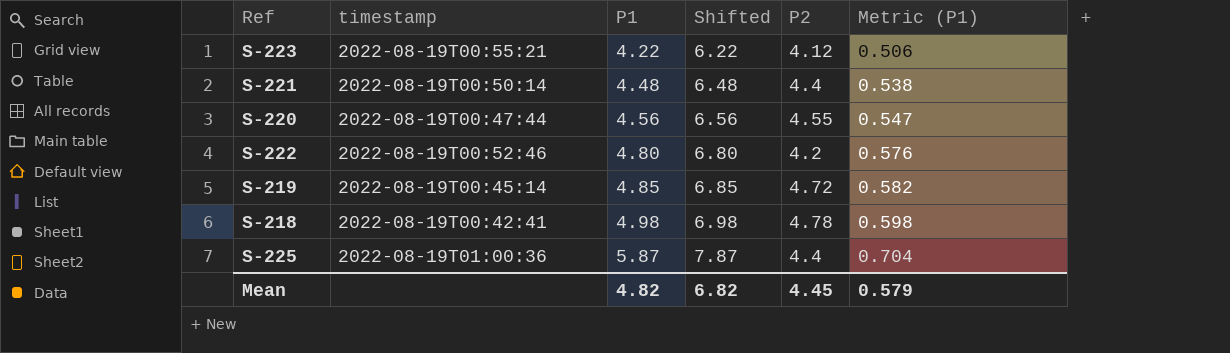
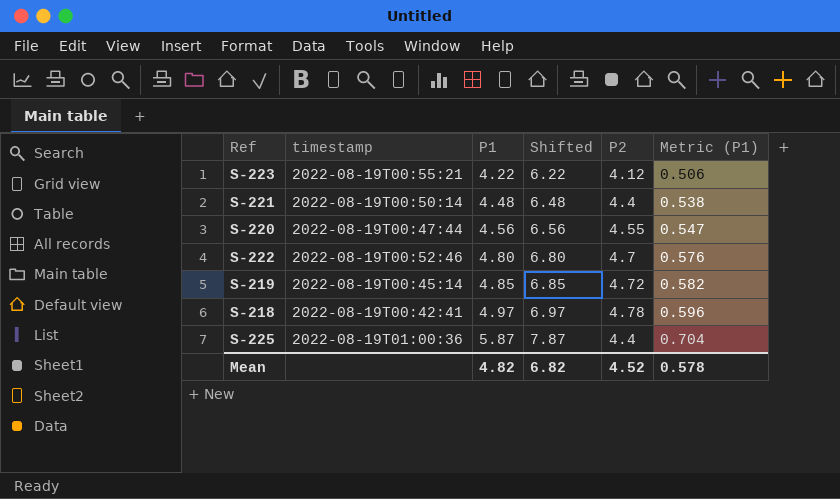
S-222 | P2: 4.2 -> 4.7
S-218 | P1: 4.98 -> 4.97
S-218 | Shifted: 6.98 -> 6.97
S-218 | Metric (P1): 0.598 -> 0.596
Mean | P2: 4.45 -> 4.52
Mean | Metric (P1): 0.579 -> 0.578

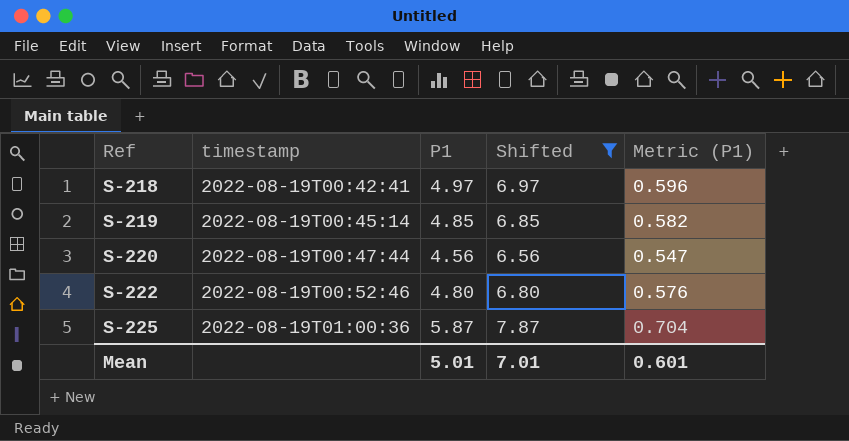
filter: none -> Shifted >= 6.56
row order: P1 ascending -> Ref ascending
column P2 | position: 5 -> none
Mean | P1: 4.82 -> 5.01
Mean | Shifted: 6.82 -> 7.01
Mean | Metric (P1): 0.578 -> 0.601

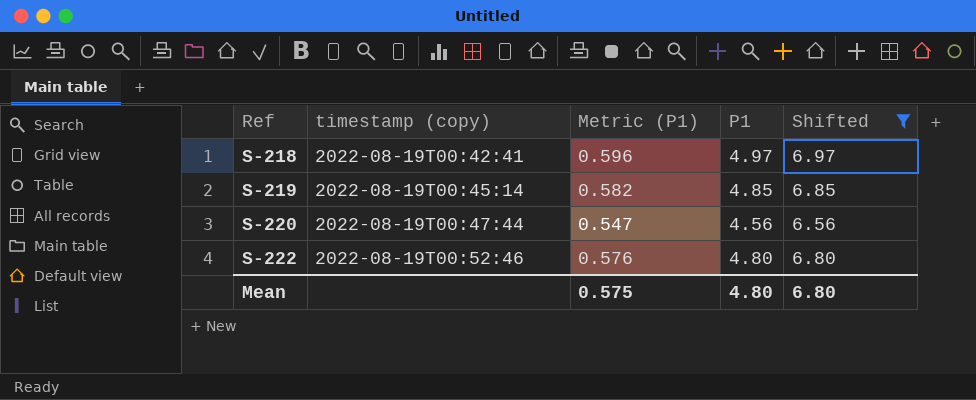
column name: timestamp -> timestamp (copy)
column Metric (P1) | position: 5 -> 3
row S-225: 2022-08-19T01:00:36 | 5.87 | 7.87 | 0.704 -> none
Mean | Metric (P1): 0.601 -> 0.575
Mean | P1: 5.01 -> 4.80
Mean | Shifted: 7.01 -> 6.80

